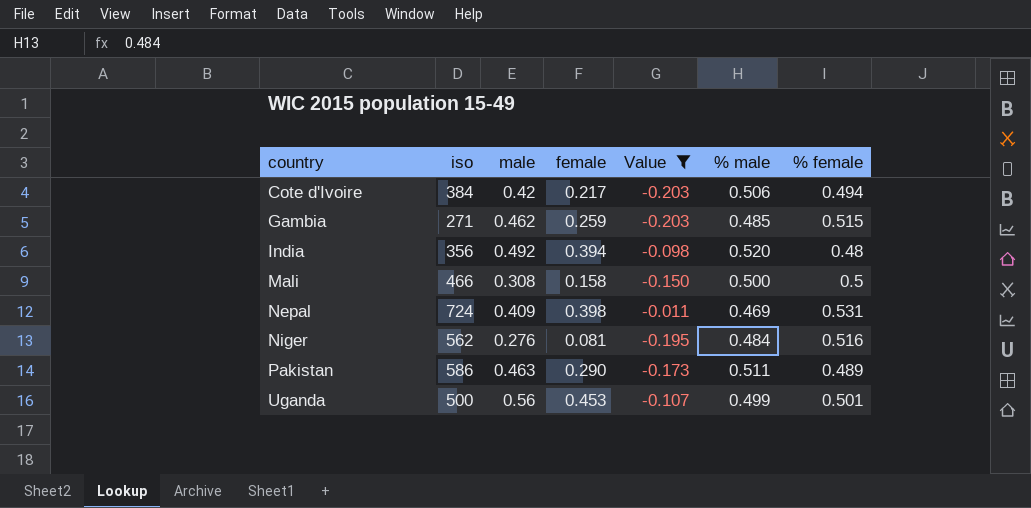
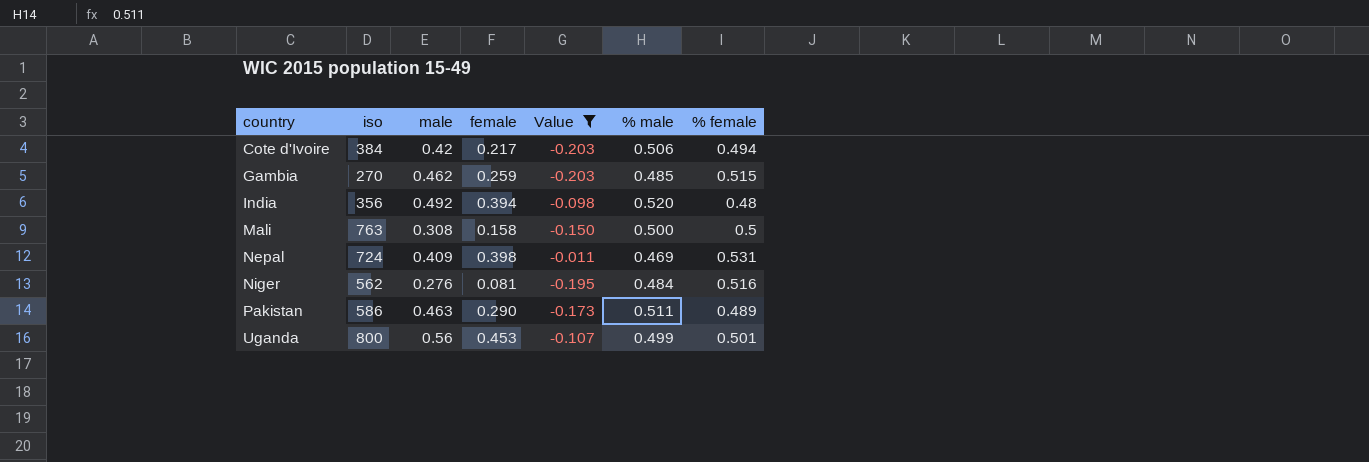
Gambia | iso: 271 -> 270
Mali | iso: 466 -> 763
Uganda | iso: 500 -> 800

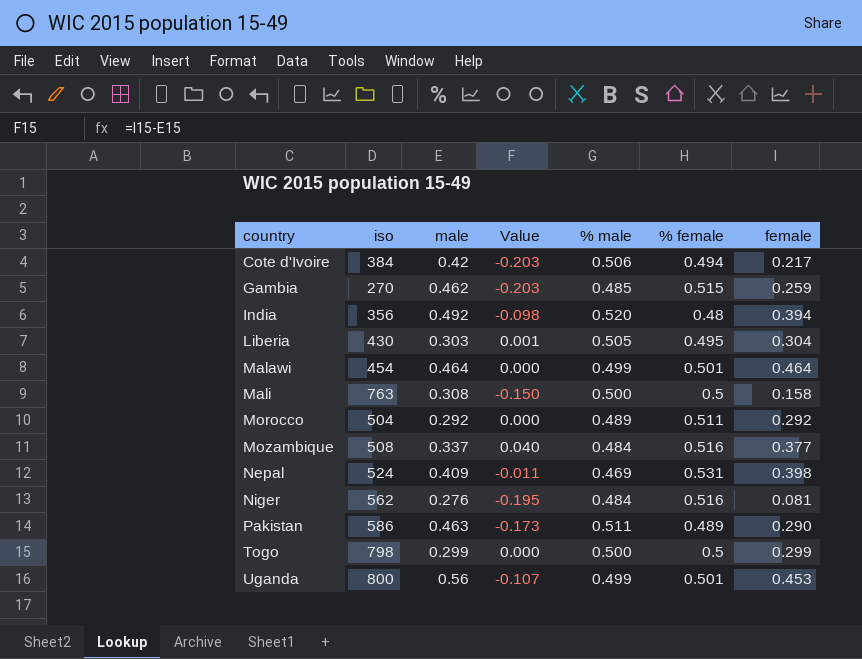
filter: Value <= -0.011 -> none
column female | position: 4 -> 7
Nepal | iso: 724 -> 524

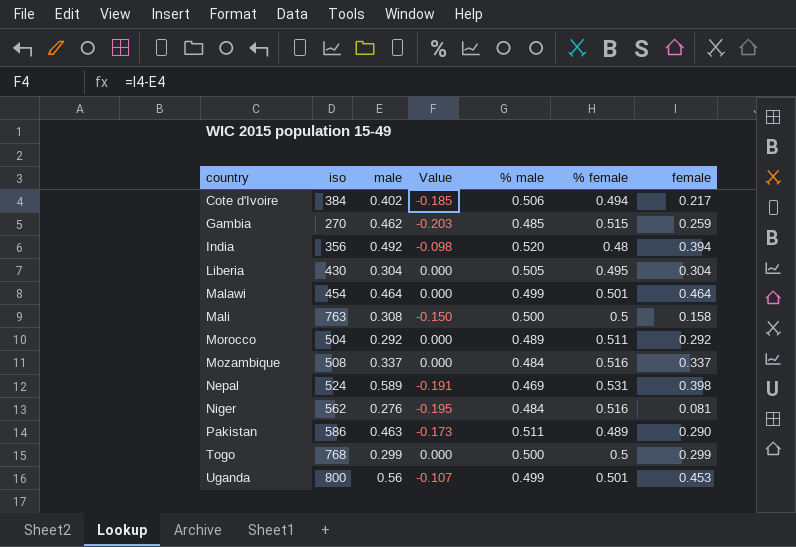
Cote d'Ivoire | male: 0.42 -> 0.402
Cote d'Ivoire | Value: -0.203 -> -0.185
Liberia | male: 0.303 -> 0.304
Liberia | Value: 0.001 -> 0.000
Mozambique | Value: 0.040 -> 0.000
Mozambique | female: 0.377 -> 0.337
Nepal | male: 0.409 -> 0.589
Nepal | Value: -0.011 -> -0.191
Togo | iso: 798 -> 768

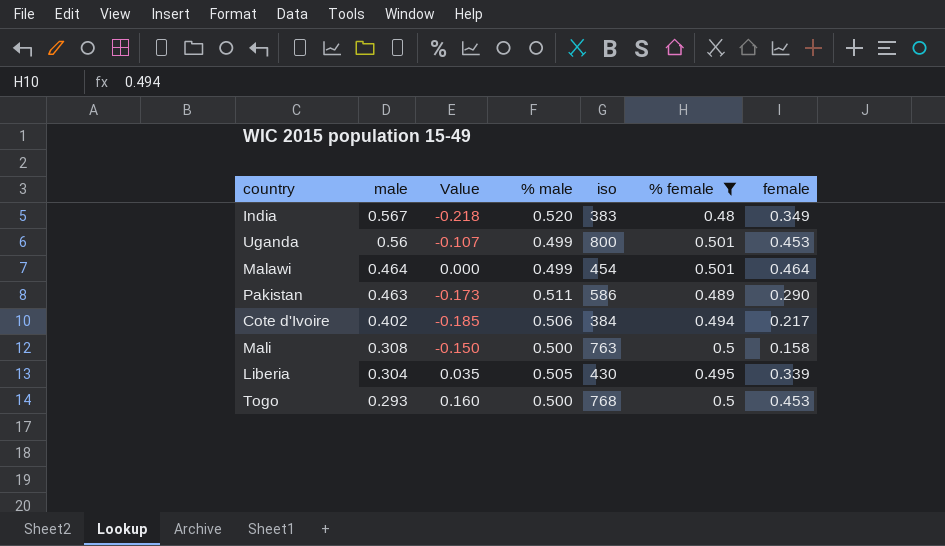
filter: none -> % female <= 0.501
row order: country ascending -> male descending
column iso | position: 2 -> 5
India | male: 0.492 -> 0.567
India | Value: -0.098 -> -0.218
India | iso: 356 -> 383
India | female: 0.394 -> 0.349
Liberia | Value: 0.000 -> 0.035
Liberia | female: 0.304 -> 0.339
Togo | male: 0.299 -> 0.293
Togo | Value: 0.000 -> 0.160
Togo | female: 0.299 -> 0.453

